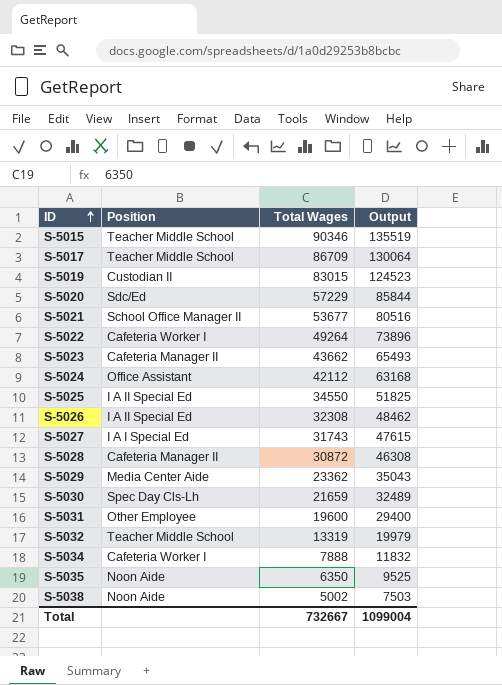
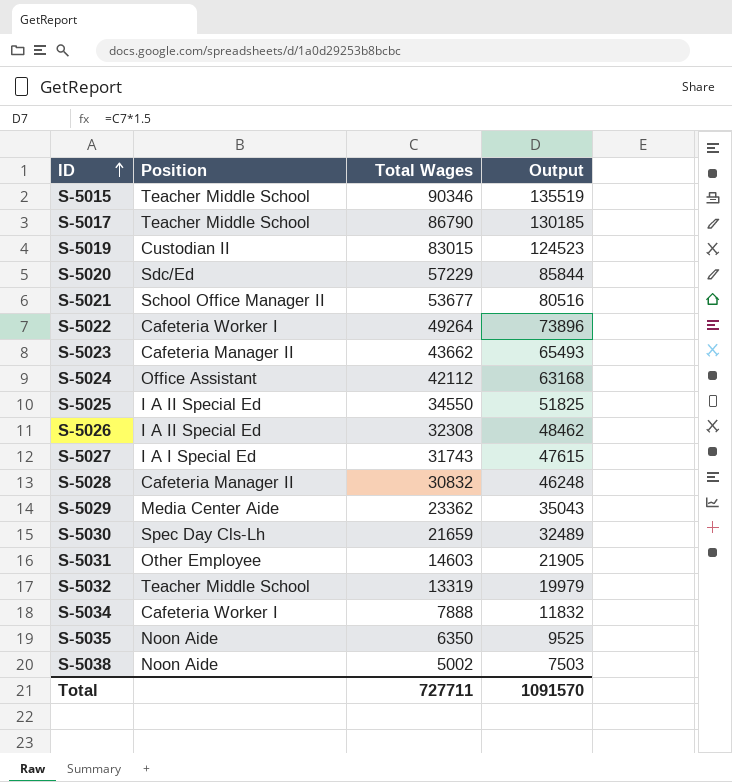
S-5017 | Total Wages: 86709 -> 86790
S-5017 | Output: 130064 -> 130185
S-5028 | Total Wages: 30872 -> 30832
S-5028 | Output: 46308 -> 46248
S-5031 | Total Wages: 19600 -> 14603
S-5031 | Output: 29400 -> 21905
Total | Total Wages: 732667 -> 727711
Total | Output: 1099004 -> 1091570

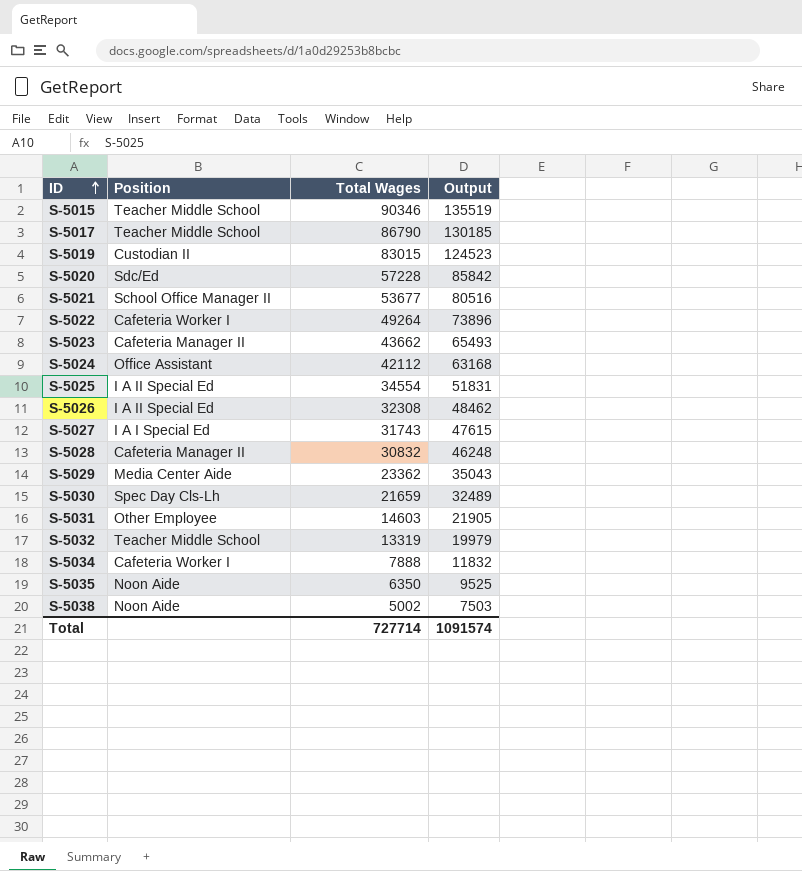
S-5020 | Total Wages: 57229 -> 57228
S-5020 | Output: 85844 -> 85842
S-5025 | Total Wages: 34550 -> 34554
S-5025 | Output: 51825 -> 51831
Total | Total Wages: 727711 -> 727714
Total | Output: 1091570 -> 1091574

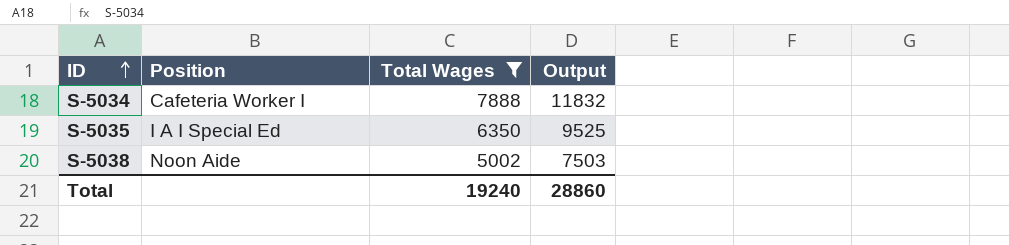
filter: none -> Total Wages <= 7888
S-5035 | Position: Noon Aide -> I A I Special Ed
Total | Total Wages: 727714 -> 19240
Total | Output: 1091574 -> 28860

